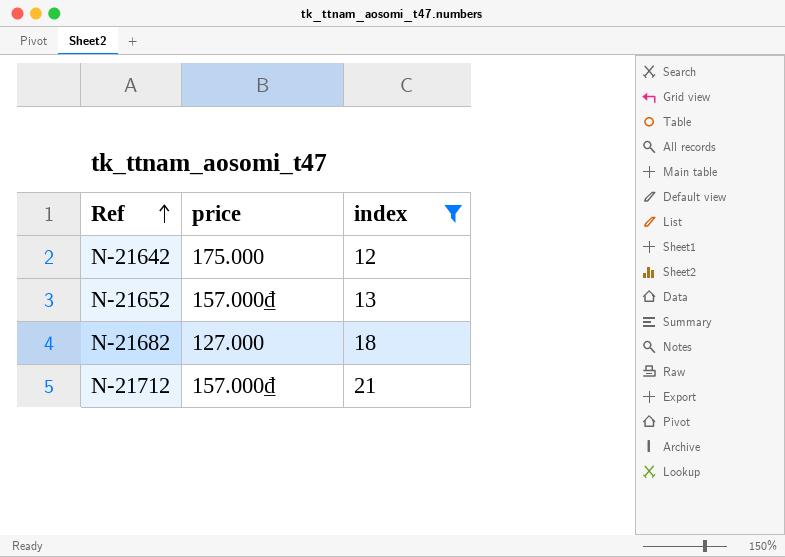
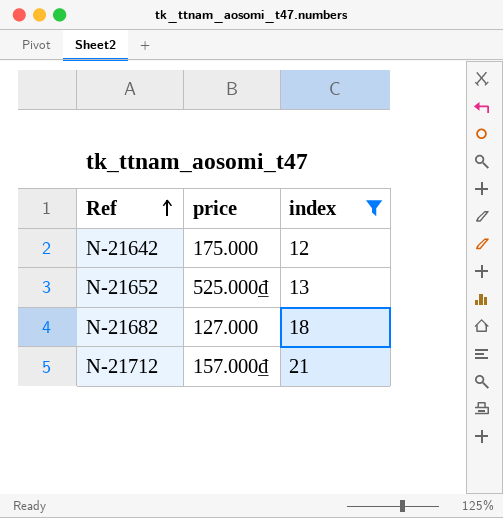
N-21652 | price: 157.000₫ -> 525.000₫

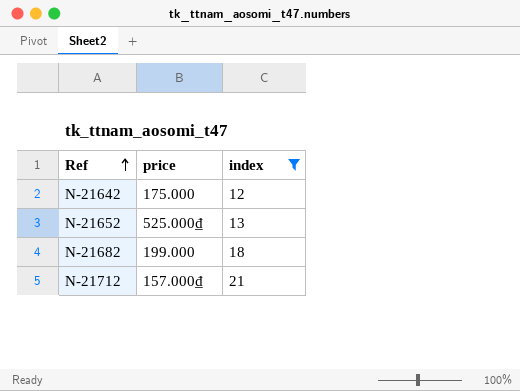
N-21682 | price: 127.000 -> 199.000

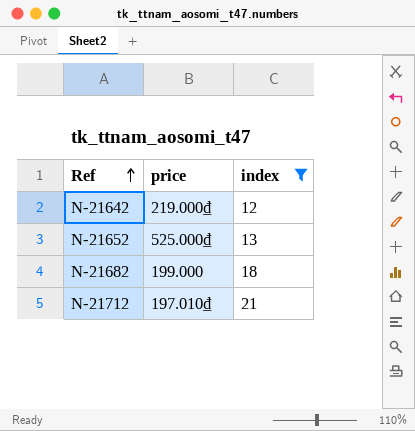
N-21642 | price: 175.000 -> 219.000₫
N-21712 | price: 157.000₫ -> 197.010₫

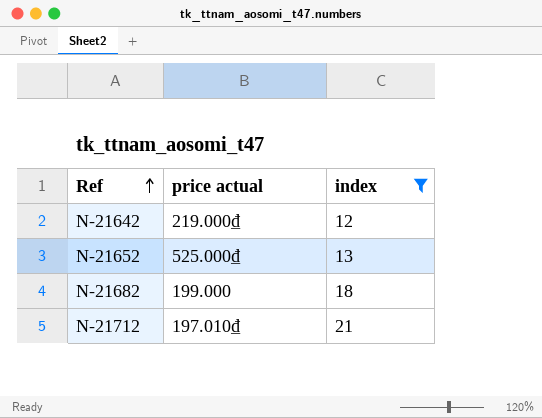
column name: price -> price actual

